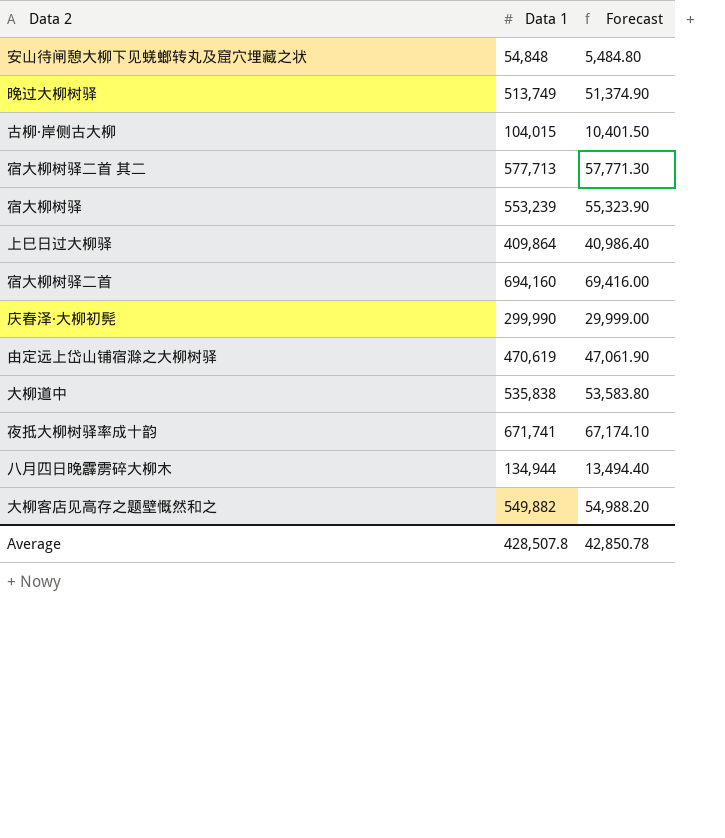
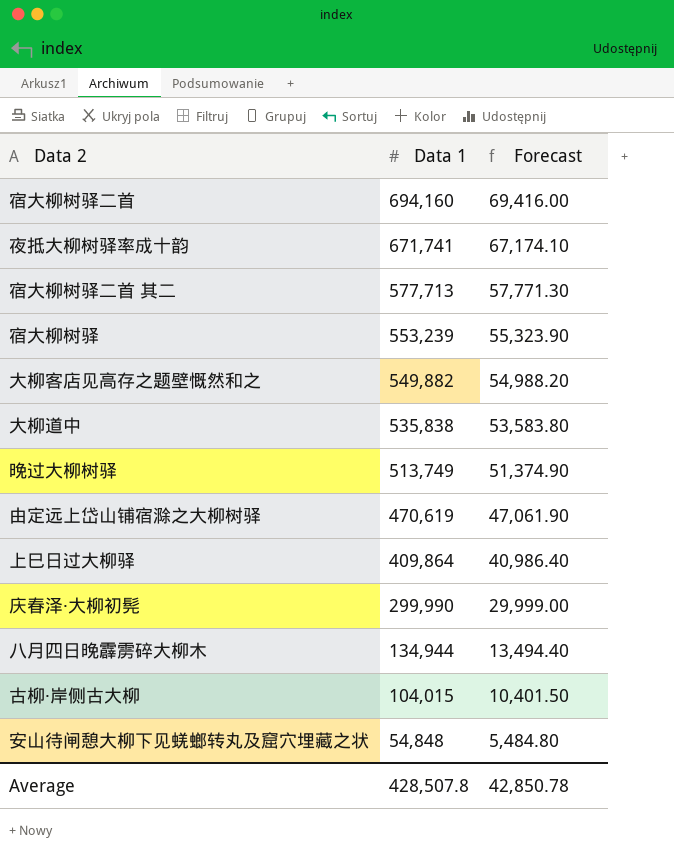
row order: none -> Data 1 descending

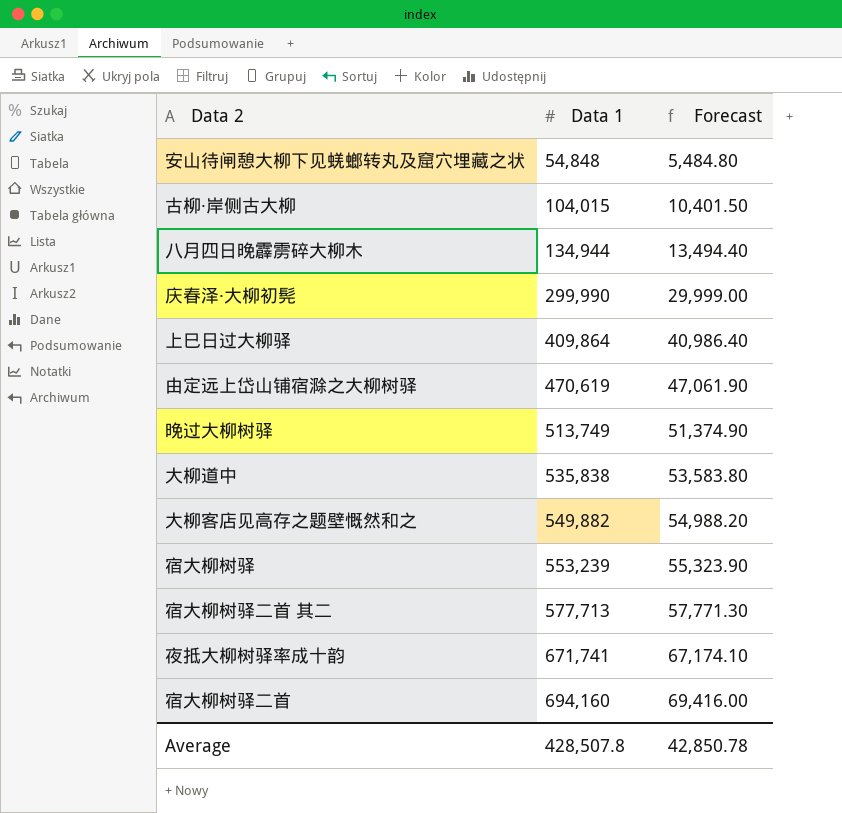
row order: Data 1 descending -> Data 1 ascending

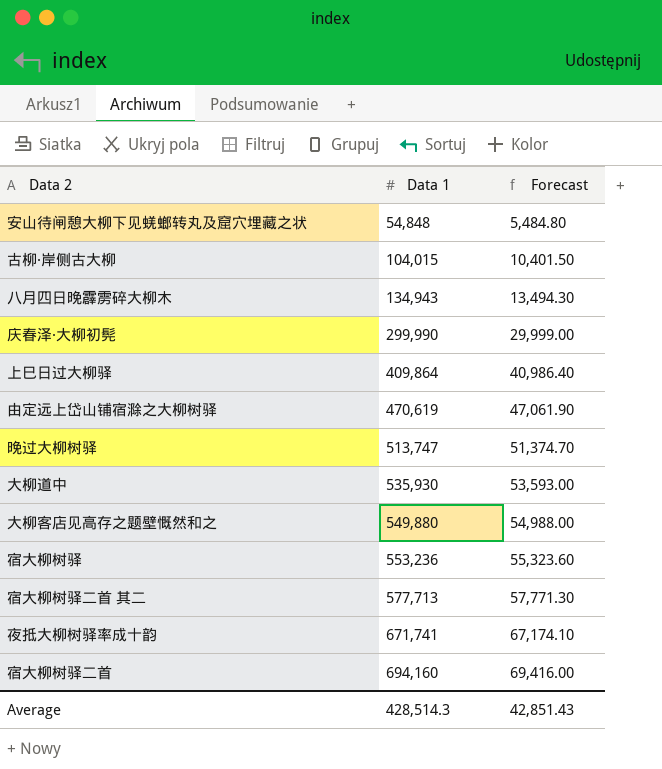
八月四日晚霹雳碎大柳木 | Data 1: 134,944 -> 134,943
八月四日晚霹雳碎大柳木 | Forecast: 13,494.40 -> 13,494.30
晚过大柳树驿 | Data 1: 513,749 -> 513,747
晚过大柳树驿 | Forecast: 51,374.90 -> 51,374.70
大柳道中 | Data 1: 535,838 -> 535,930
大柳道中 | Forecast: 53,583.80 -> 53,593.00
大柳客店见高存之题壁慨然和之 | Data 1: 549,882 -> 549,880
大柳客店见高存之题壁慨然和之 | Forecast: 54,988.20 -> 54,988.00
宿大柳树驿 | Data 1: 553,239 -> 553,236
宿大柳树驿 | Forecast: 55,323.90 -> 55,323.60
Average | Data 1: 428,507.8 -> 428,514.3
Average | Forecast: 42,850.78 -> 42,851.43

